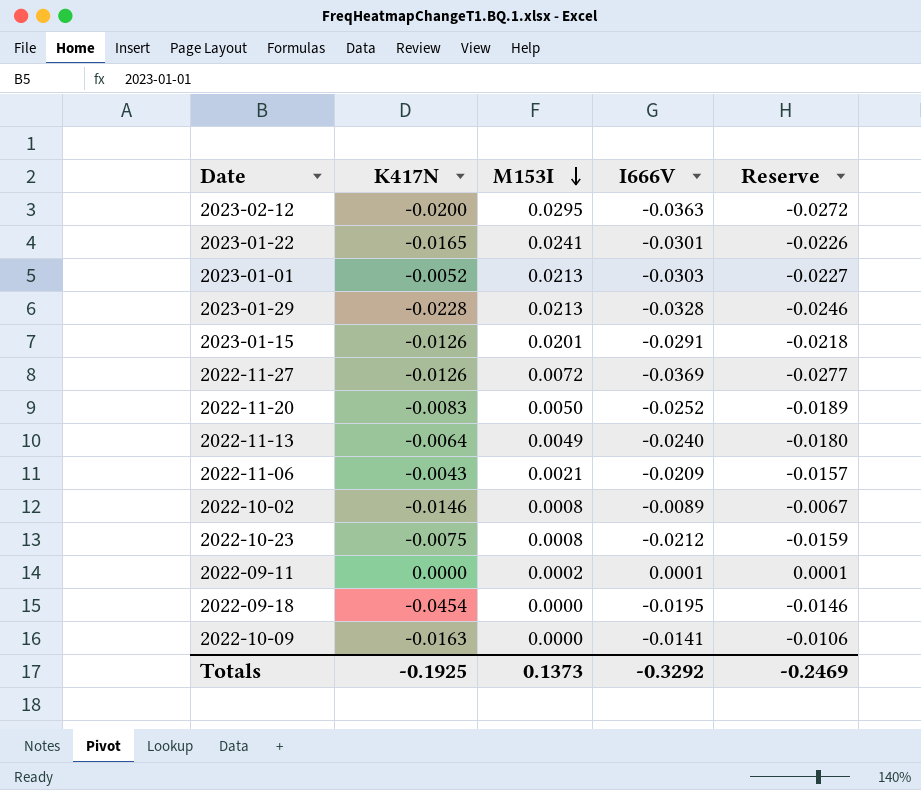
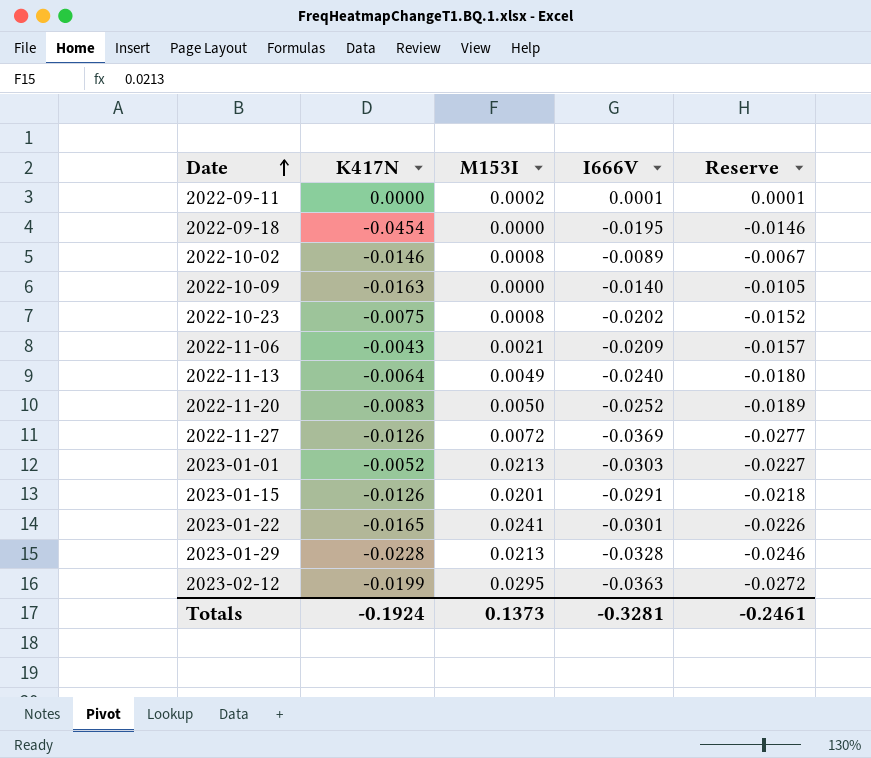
row order: M153I descending -> Date ascending
2022-10-09 | I666V: -0.0141 -> -0.0140
2022-10-09 | Reserve: -0.0106 -> -0.0105
2022-10-23 | I666V: -0.0212 -> -0.0202
2022-10-23 | Reserve: -0.0159 -> -0.0152
2023-02-12 | K417N: -0.0200 -> -0.0199
Totals | K417N: -0.1925 -> -0.1924
Totals | I666V: -0.3292 -> -0.3281
Totals | Reserve: -0.2469 -> -0.2461

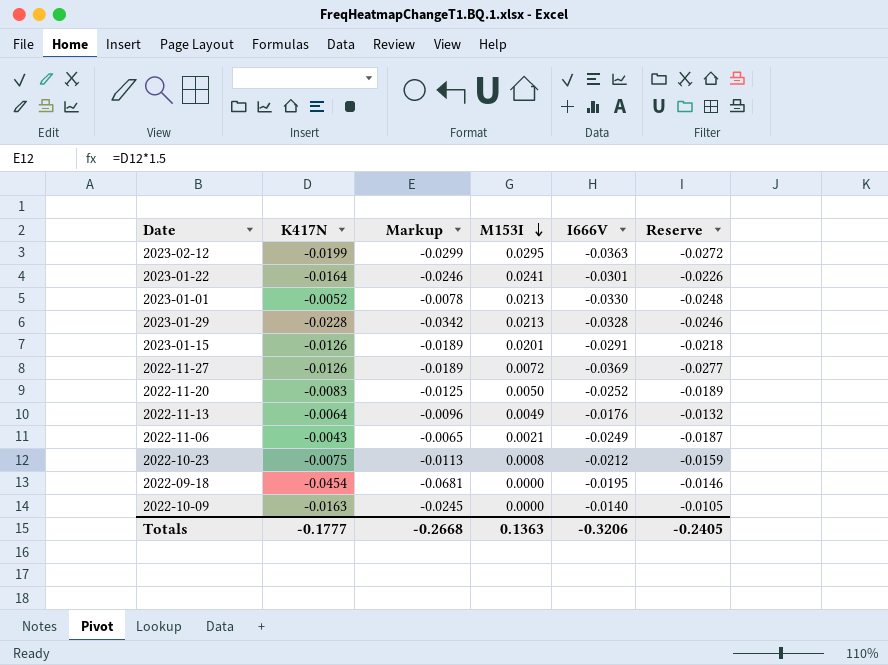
row order: Date ascending -> M153I descending
column Markup | formula: none -> [K417N] * 1.5
row 2022-09-11: 0.0000 | 0.0002 | 0.0001 | 0.0001 -> none
row 2022-10-02: -0.0146 | 0.0008 | -0.0089 | -0.0067 -> none
2023-01-22 | K417N: -0.0165 -> -0.0164
2023-01-01 | I666V: -0.0303 -> -0.0330
2023-01-01 | Reserve: -0.0227 -> -0.0248
2022-11-13 | I666V: -0.0240 -> -0.0176
2022-11-13 | Reserve: -0.0180 -> -0.0132
2022-11-06 | I666V: -0.0209 -> -0.0249
2022-11-06 | Reserve: -0.0157 -> -0.0187
2022-10-23 | I666V: -0.0202 -> -0.0212
2022-10-23 | Reserve: -0.0152 -> -0.0159
Totals | K417N: -0.1924 -> -0.1777
Totals | M153I: 0.1373 -> 0.1363
Totals | I666V: -0.3281 -> -0.3206
Totals | Reserve: -0.2461 -> -0.2405

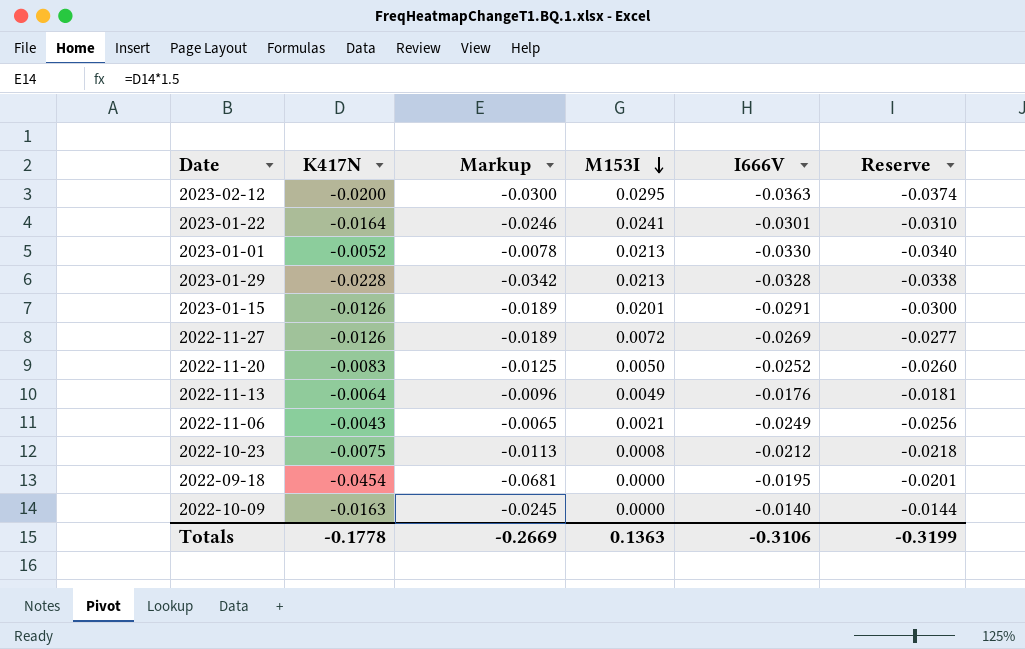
column Reserve | formula: [I666V] * 0.75 -> [I666V] * 1.03
2023-02-12 | K417N: -0.0199 -> -0.0200
2023-02-12 | Markup: -0.0299 -> -0.0300
2022-11-27 | I666V: -0.0369 -> -0.0269
Totals | K417N: -0.1777 -> -0.1778
Totals | Markup: -0.2668 -> -0.2669
Totals | I666V: -0.3206 -> -0.3106
Totals | Reserve: -0.2405 -> -0.3199

